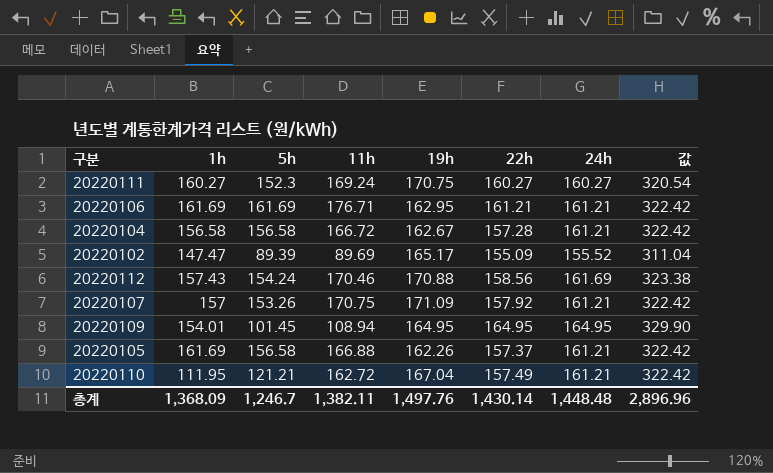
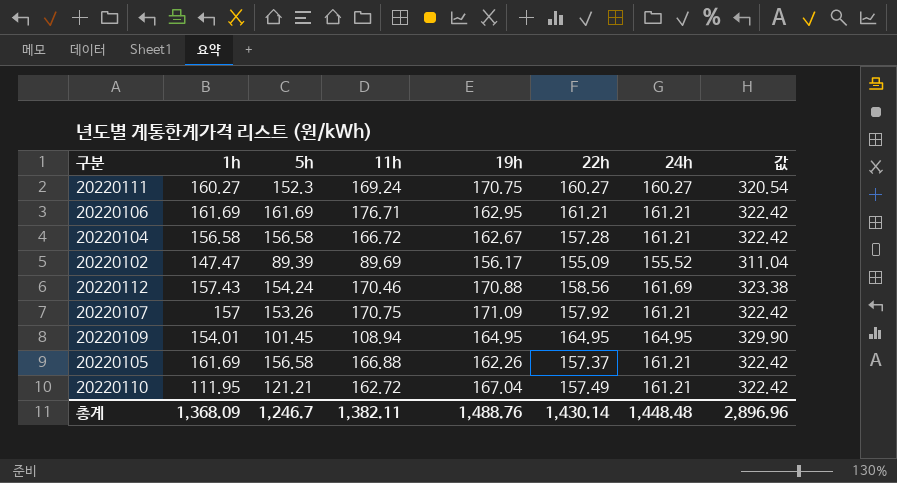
20220102 | 19h: 165.17 -> 156.17
총계 | 19h: 1,497.76 -> 1,488.76

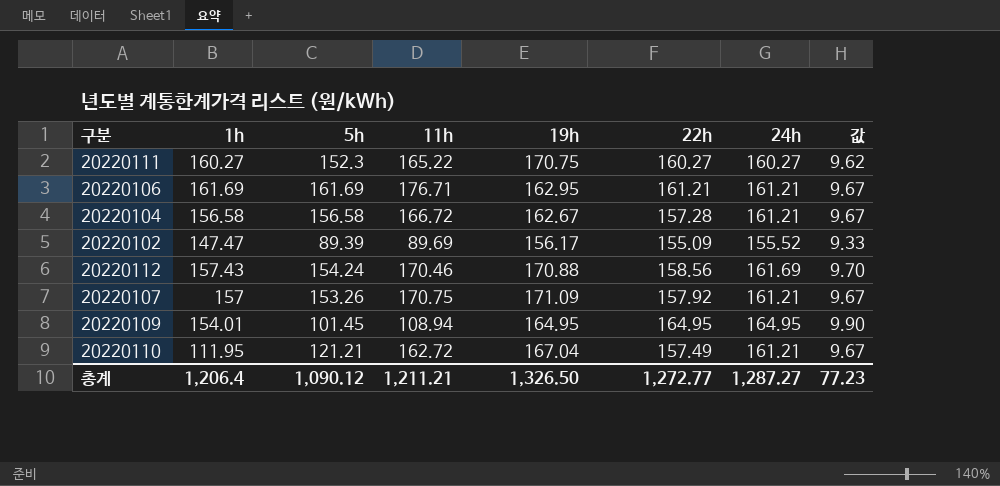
column 값 | formula: [24h] * 2 -> [24h] * 0.06
row 20220105: 161.69 | 156.58 | 166.88 | 162.26 | 157.37 | 161.21 | 322.42 -> none
20220111 | 11h: 169.24 -> 165.22
총계 | 1h: 1,368.09 -> 1,206.4
총계 | 5h: 1,246.7 -> 1,090.12
총계 | 11h: 1,382.11 -> 1,211.21
총계 | 19h: 1,488.76 -> 1,326.50
총계 | 22h: 1,430.14 -> 1,272.77
총계 | 24h: 1,448.48 -> 1,287.27
총계 | 값: 2,896.96 -> 77.23

